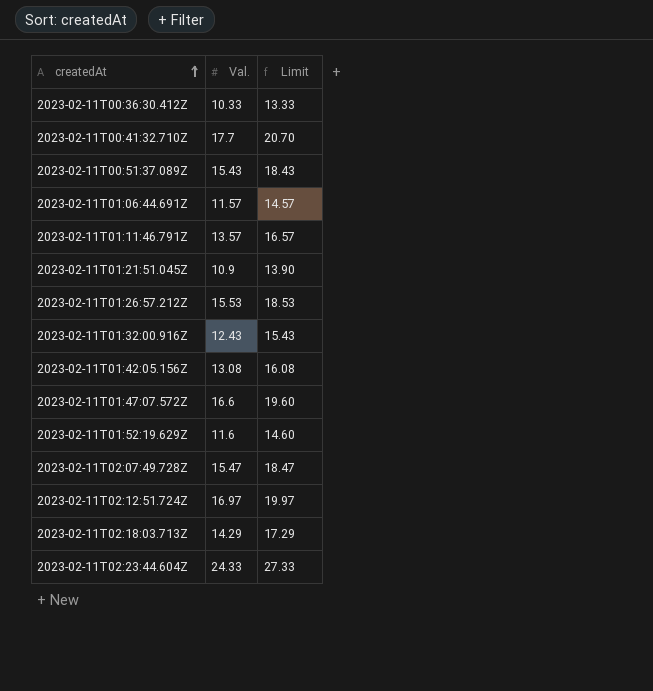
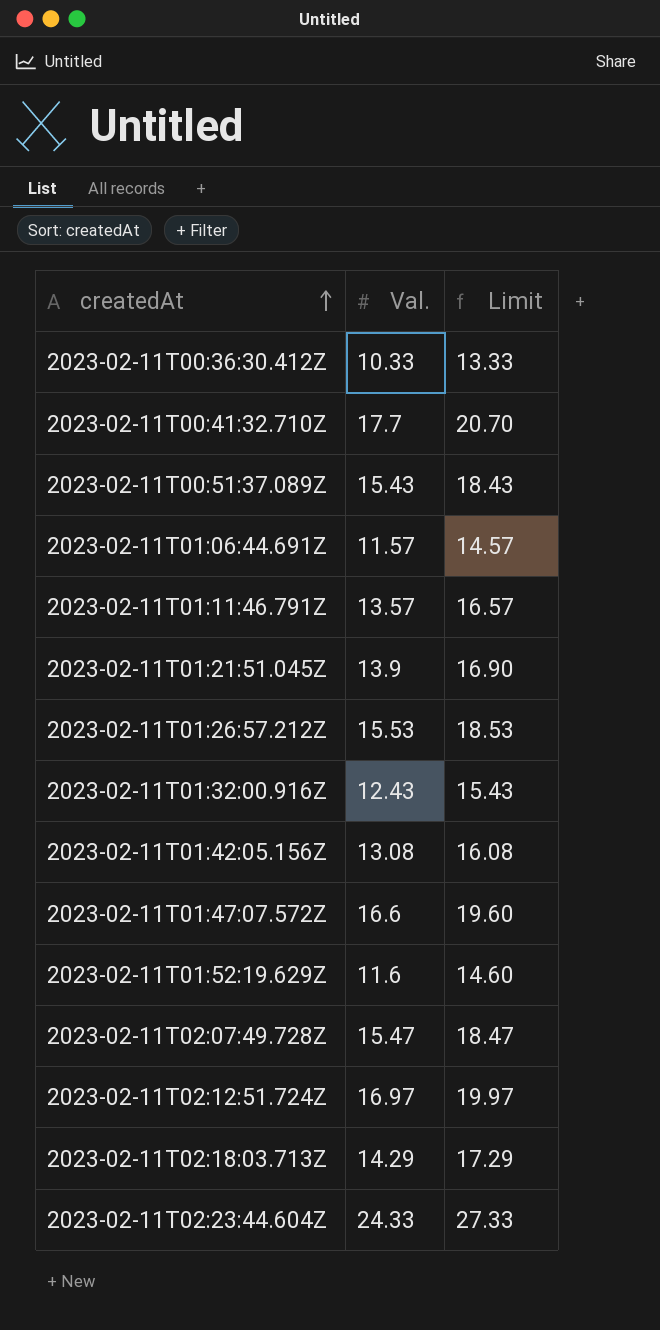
2023-02-11T01:21:51.045Z | Val.: 10.9 -> 13.9
2023-02-11T01:21:51.045Z | Limit: 13.90 -> 16.90

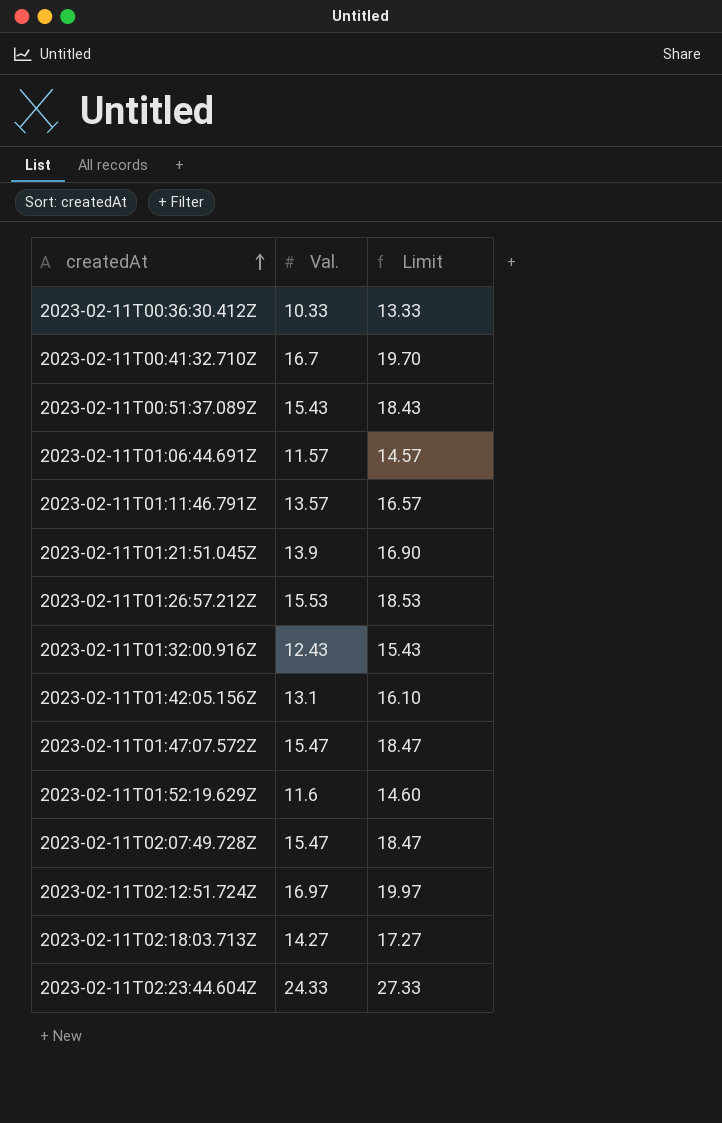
2023-02-11T00:41:32.710Z | Val.: 17.7 -> 16.7
2023-02-11T00:41:32.710Z | Limit: 20.70 -> 19.70
2023-02-11T01:42:05.156Z | Val.: 13.08 -> 13.1
2023-02-11T01:42:05.156Z | Limit: 16.08 -> 16.10
2023-02-11T01:47:07.572Z | Val.: 16.6 -> 15.47
2023-02-11T01:47:07.572Z | Limit: 19.60 -> 18.47
2023-02-11T02:18:03.713Z | Val.: 14.29 -> 14.27
2023-02-11T02:18:03.713Z | Limit: 17.29 -> 17.27

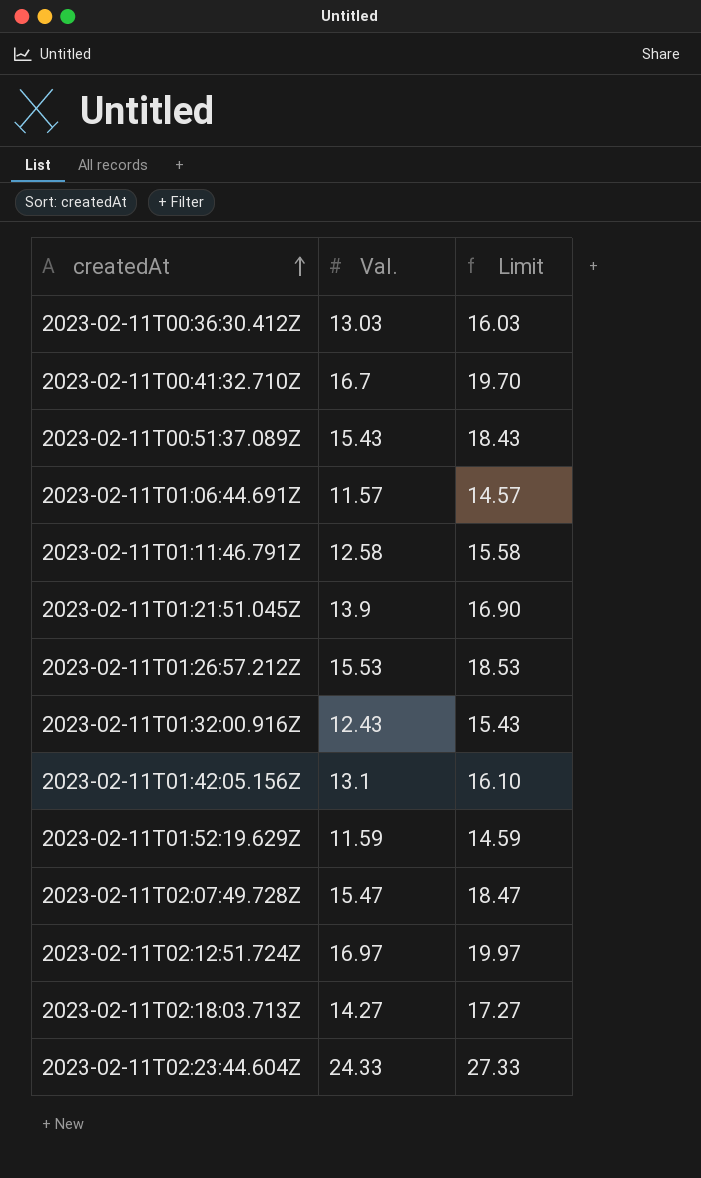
row 2023-02-11T01:47:07.572Z: 15.47 | 18.47 -> none
2023-02-11T00:36:30.412Z | Val.: 10.33 -> 13.03
2023-02-11T00:36:30.412Z | Limit: 13.33 -> 16.03
2023-02-11T01:11:46.791Z | Val.: 13.57 -> 12.58
2023-02-11T01:11:46.791Z | Limit: 16.57 -> 15.58
2023-02-11T01:52:19.629Z | Val.: 11.6 -> 11.59
2023-02-11T01:52:19.629Z | Limit: 14.60 -> 14.59

